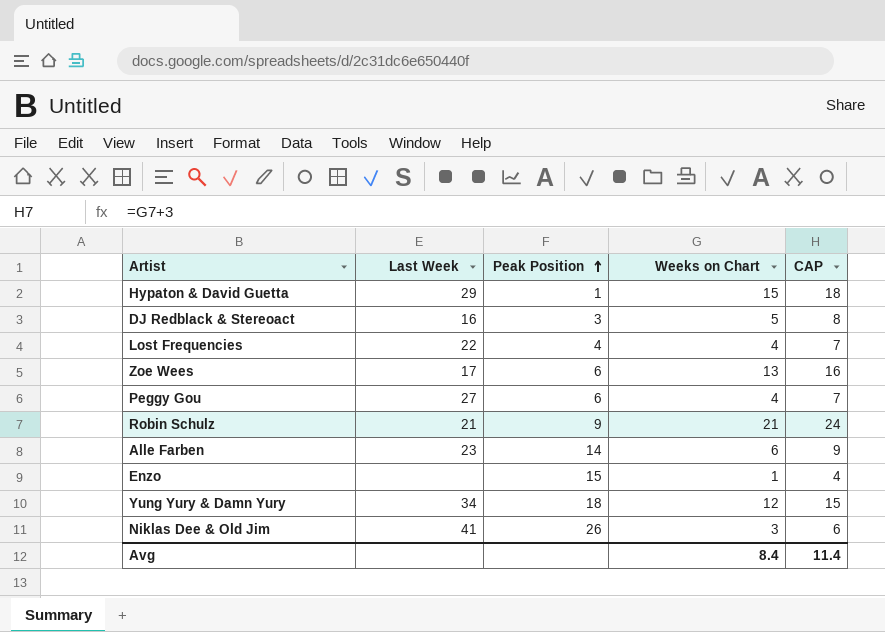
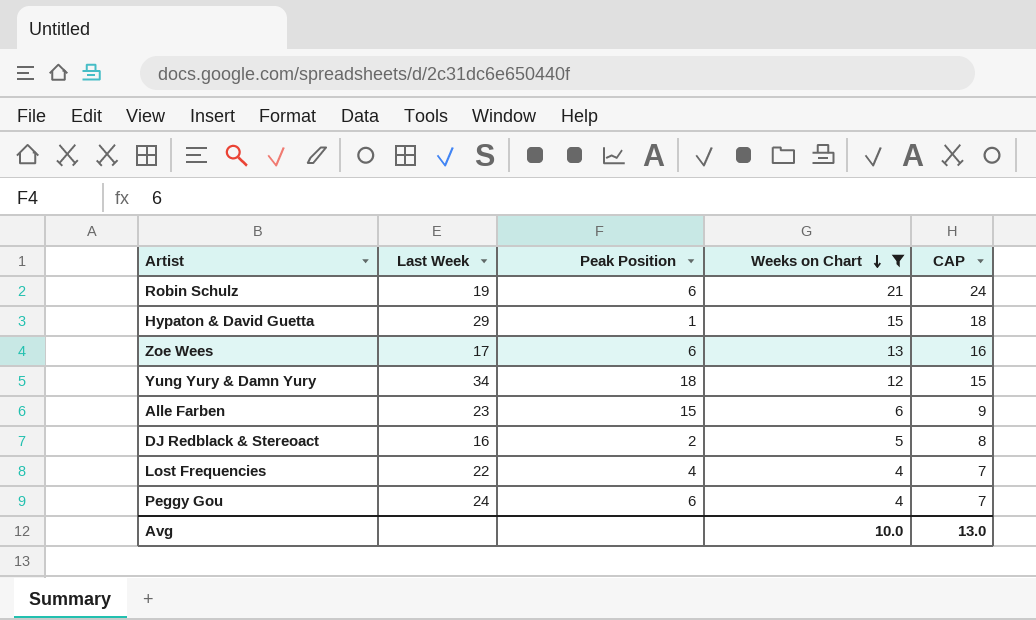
filter: none -> Weeks on Chart >= 4
row order: Peak Position ascending -> Weeks on Chart descending
Robin Schulz | Last Week: 21 -> 19
Robin Schulz | Peak Position: 9 -> 6
Alle Farben | Peak Position: 14 -> 15
DJ Redblack & Stereoact | Peak Position: 3 -> 2
Peggy Gou | Last Week: 27 -> 24
Avg | Weeks on Chart: 8.4 -> 10.0
Avg | CAP: 11.4 -> 13.0

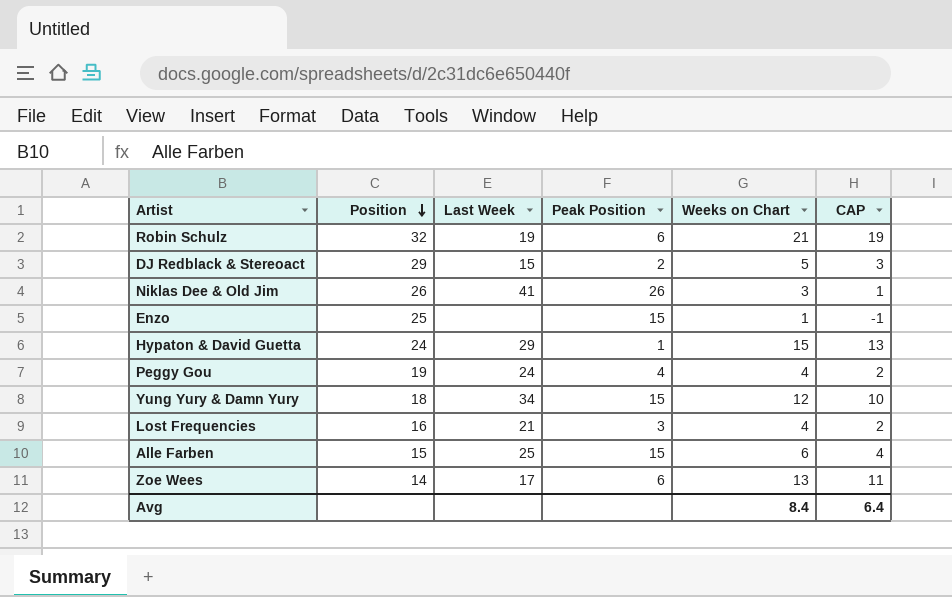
filter: Weeks on Chart >= 4 -> none
row order: Weeks on Chart descending -> Position descending
column Position | position: none -> 2
column CAP | formula: [Weeks on Chart] + 3 -> [Weeks on Chart] - 2
DJ Redblack & Stereoact | Last Week: 16 -> 15
Peggy Gou | Peak Position: 6 -> 4
Yung Yury & Damn Yury | Peak Position: 18 -> 15
Lost Frequencies | Last Week: 22 -> 21
Lost Frequencies | Peak Position: 4 -> 3
Alle Farben | Last Week: 23 -> 25
Avg | Weeks on Chart: 10.0 -> 8.4
Avg | CAP: 13.0 -> 6.4

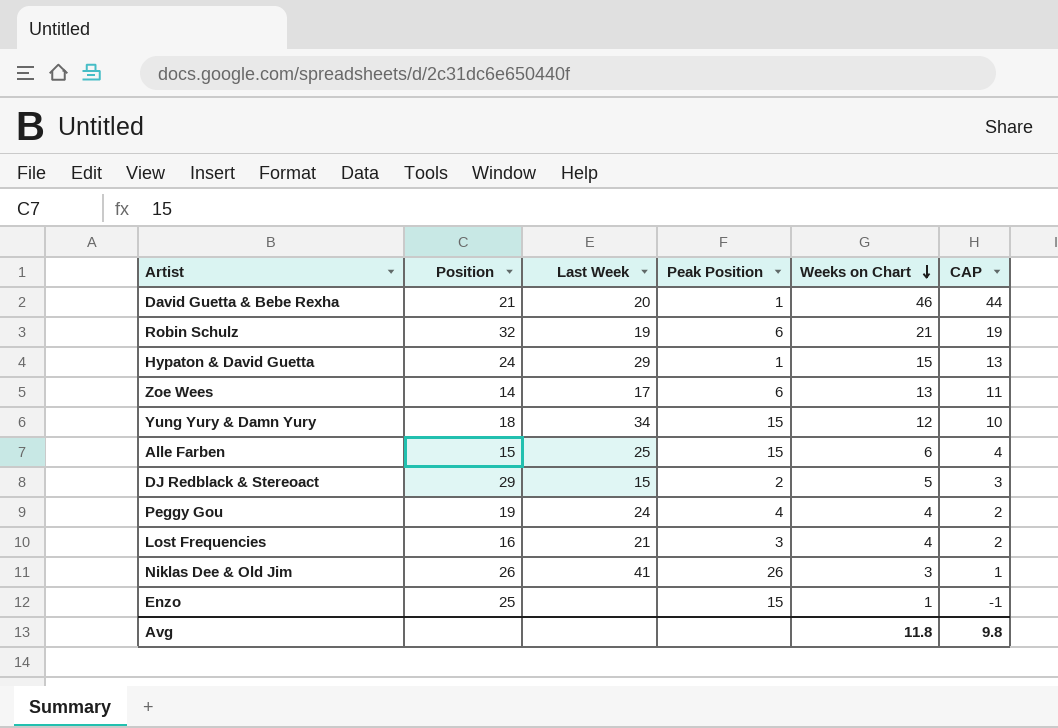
row order: Position descending -> Weeks on Chart descending
row David Guetta & Bebe Rexha: none -> 21 | 20 | 1 | 46 | 44
Avg | Weeks on Chart: 8.4 -> 11.8
Avg | CAP: 6.4 -> 9.8

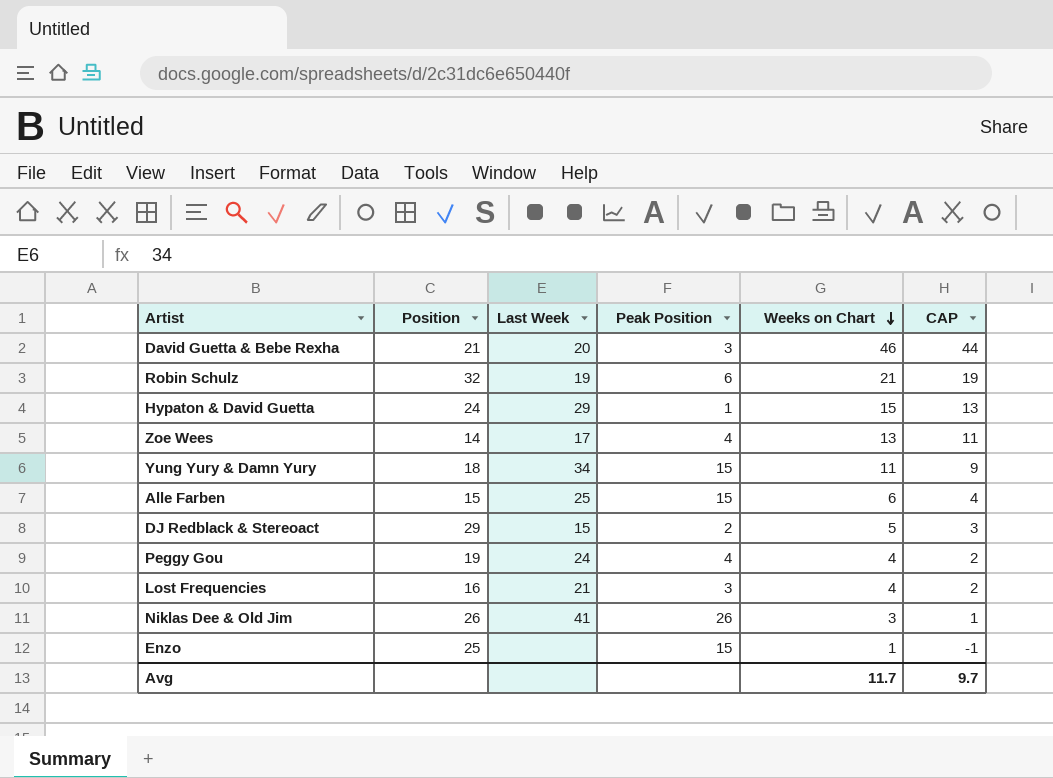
David Guetta & Bebe Rexha | Peak Position: 1 -> 3
Zoe Wees | Peak Position: 6 -> 4
Yung Yury & Damn Yury | Weeks on Chart: 12 -> 11
Yung Yury & Damn Yury | CAP: 10 -> 9
Avg | Weeks on Chart: 11.8 -> 11.7
Avg | CAP: 9.8 -> 9.7

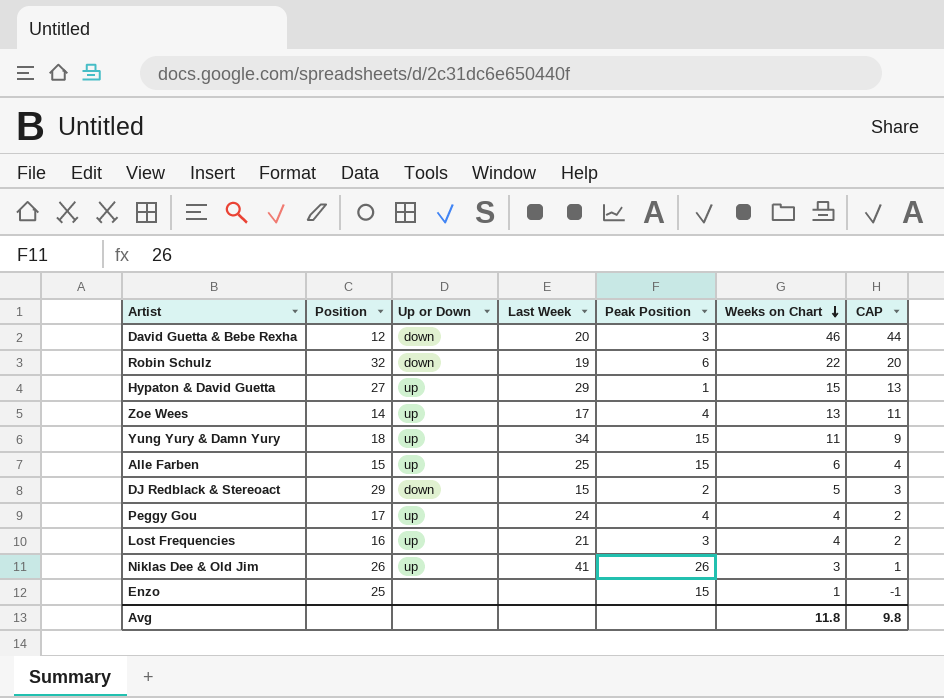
column Up or Down | position: none -> 3
David Guetta & Bebe Rexha | Position: 21 -> 12
Robin Schulz | Weeks on Chart: 21 -> 22
Robin Schulz | CAP: 19 -> 20
Hypaton & David Guetta | Position: 24 -> 27
Peggy Gou | Position: 19 -> 17
Avg | Weeks on Chart: 11.7 -> 11.8
Avg | CAP: 9.7 -> 9.8

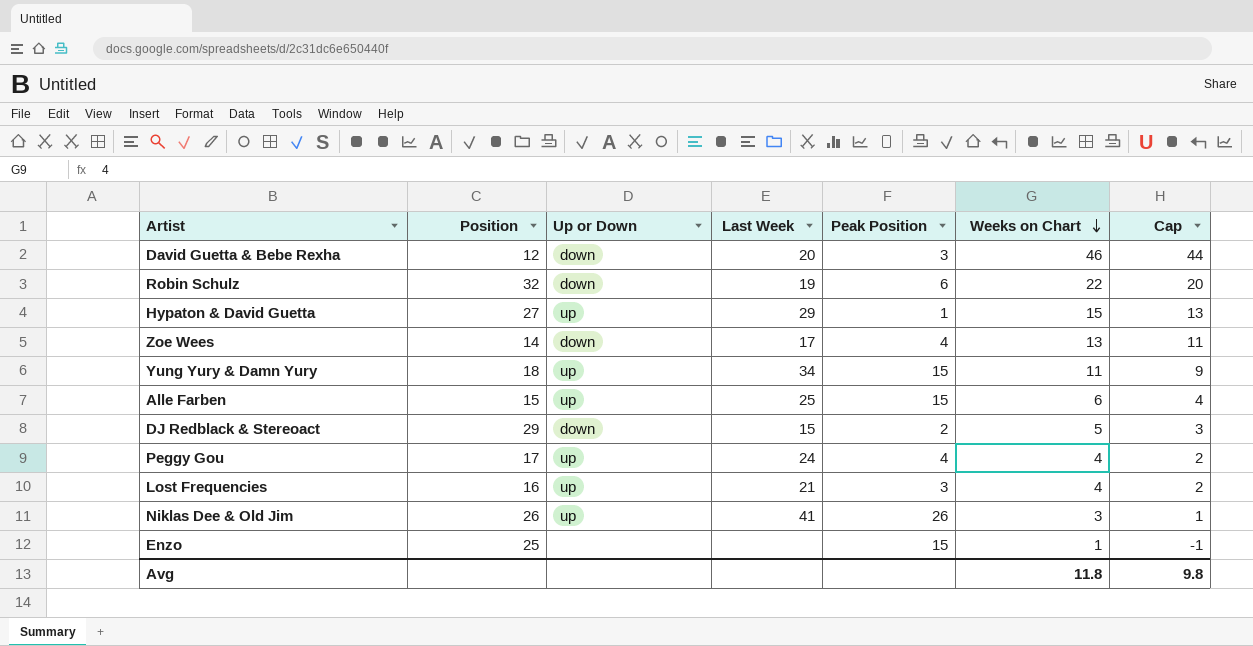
column name: CAP -> Cap
Zoe Wees | Up or Down: up -> down

